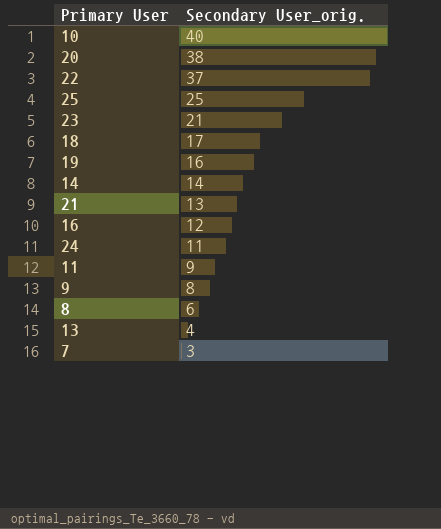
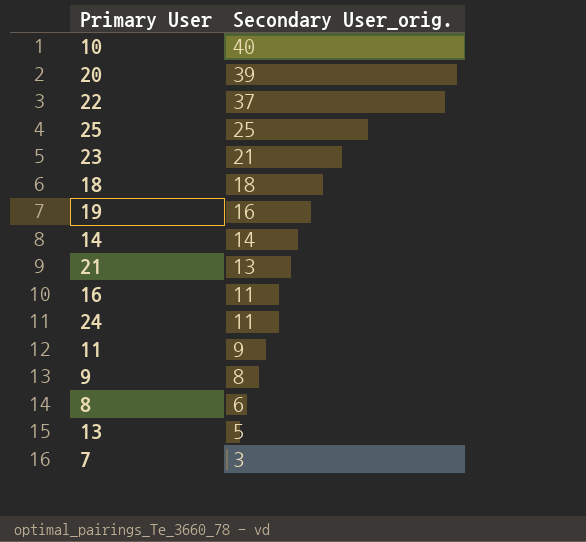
20 | Secondary User_orig.: 38 -> 39
18 | Secondary User_orig.: 17 -> 18
16 | Secondary User_orig.: 12 -> 11
13 | Secondary User_orig.: 4 -> 5

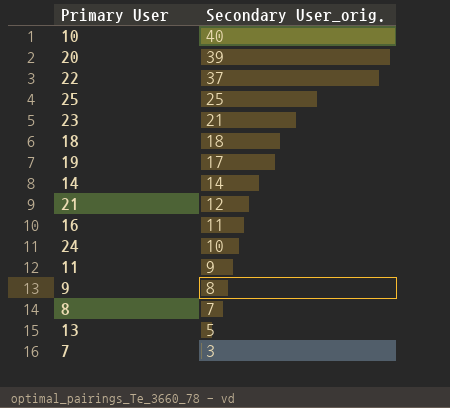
19 | Secondary User_orig.: 16 -> 17
21 | Secondary User_orig.: 13 -> 12
24 | Secondary User_orig.: 11 -> 10
8 | Secondary User_orig.: 6 -> 7

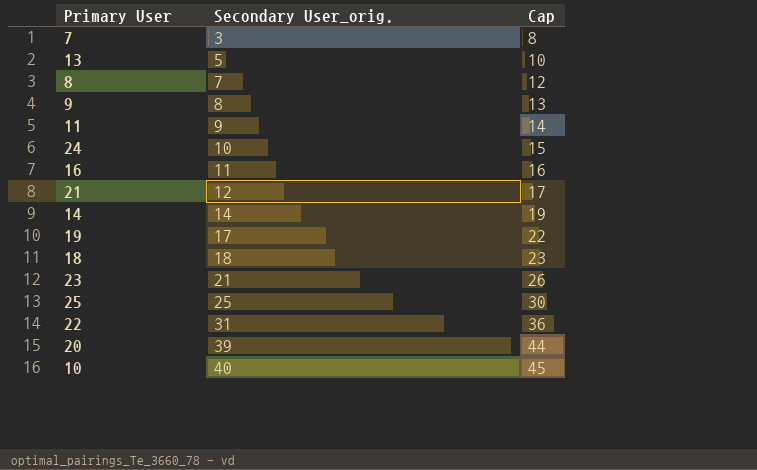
row order: Secondary User_orig. descending -> Secondary User_orig. ascending
column Cap | formula: none -> [Secondary User_orig.] + 5
22 | Secondary User_orig.: 37 -> 31

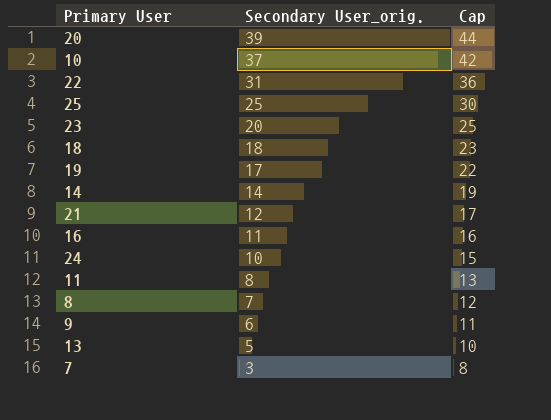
row order: Secondary User_orig. ascending -> Secondary User_orig. descending
10 | Secondary User_orig.: 40 -> 37
10 | Cap: 45 -> 42
23 | Secondary User_orig.: 21 -> 20
23 | Cap: 26 -> 25
11 | Secondary User_orig.: 9 -> 8
11 | Cap: 14 -> 13
9 | Secondary User_orig.: 8 -> 6
9 | Cap: 13 -> 11

